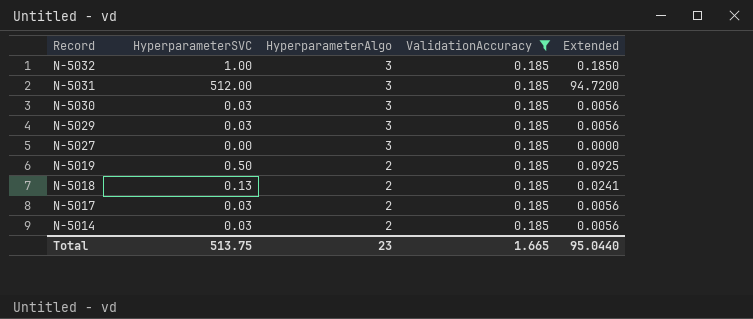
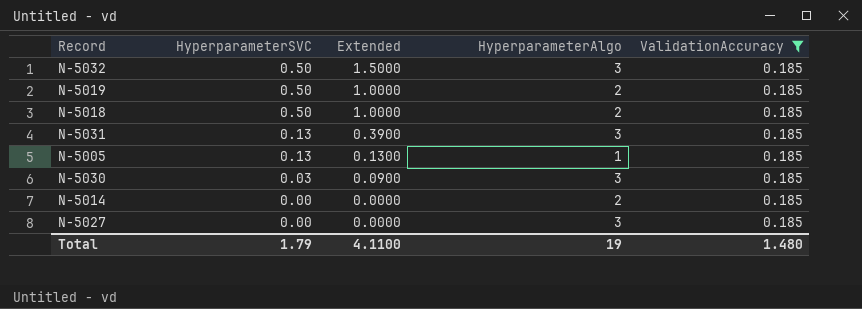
row order: Record descending -> HyperparameterSVC descending
column Extended | formula: [HyperparameterSVC] * [ValidationAccuracy] -> [HyperparameterSVC] * [HyperparameterAlgo]
column Extended | position: 5 -> 3
row N-5029: 0.03 | 3 | 0.185 | 0.0056 -> none
row N-5017: 0.03 | 2 | 0.185 | 0.0056 -> none
N-5032 | HyperparameterSVC: 1.00 -> 0.50
N-5018 | HyperparameterSVC: 0.13 -> 0.50
N-5031 | HyperparameterSVC: 512.00 -> 0.13
row N-5005: none -> 0.13 | 0.1300 | 1 | 0.185
N-5014 | HyperparameterSVC: 0.03 -> 0.00
Total | HyperparameterSVC: 513.75 -> 1.79
Total | Extended: 95.0440 -> 4.1100
Total | HyperparameterAlgo: 23 -> 19
Total | ValidationAccuracy: 1.665 -> 1.480

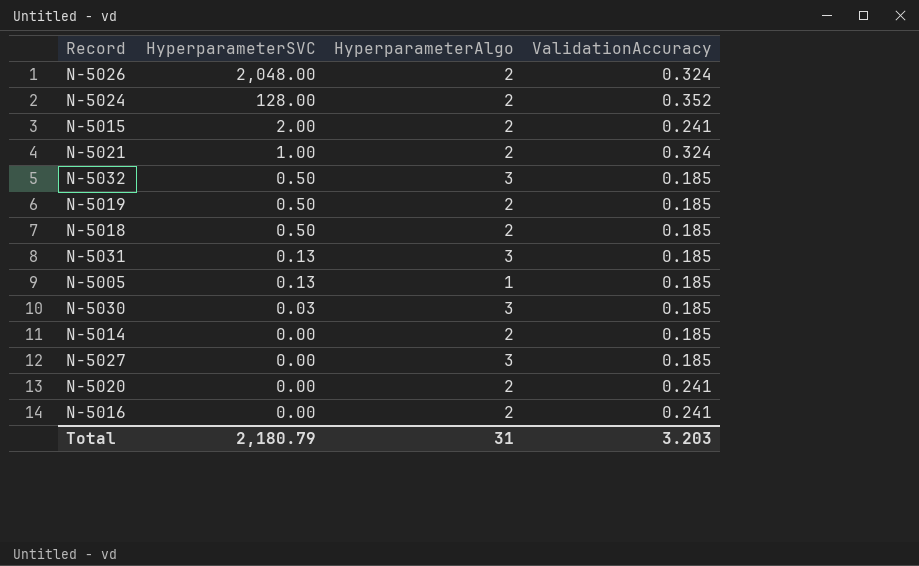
filter: ValidationAccuracy = 0.185 -> none
column Extended | formula: [HyperparameterSVC] * [HyperparameterAlgo] -> none
Total | HyperparameterSVC: 1.79 -> 2,180.79
Total | HyperparameterAlgo: 19 -> 31
Total | ValidationAccuracy: 1.480 -> 3.203

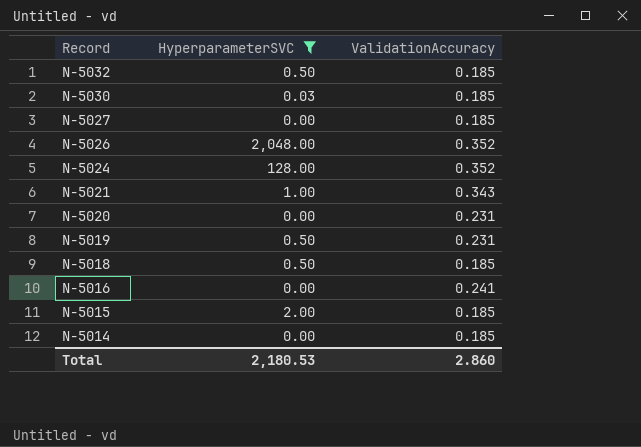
filter: none -> HyperparameterSVC != 0.13
row order: HyperparameterSVC descending -> Record descending
column HyperparameterAlgo | position: 3 -> none
N-5026 | ValidationAccuracy: 0.324 -> 0.352
N-5021 | ValidationAccuracy: 0.324 -> 0.343
N-5020 | ValidationAccuracy: 0.241 -> 0.231
N-5019 | ValidationAccuracy: 0.185 -> 0.231
N-5015 | ValidationAccuracy: 0.241 -> 0.185
Total | HyperparameterSVC: 2,180.79 -> 2,180.53
Total | ValidationAccuracy: 3.203 -> 2.860

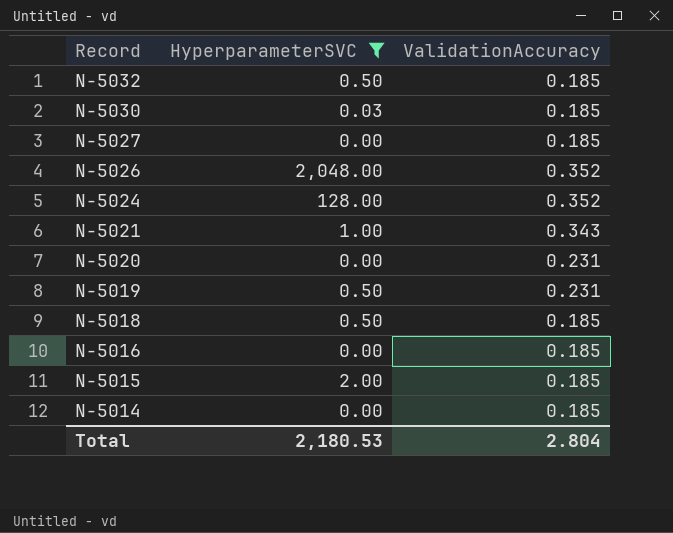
N-5016 | ValidationAccuracy: 0.241 -> 0.185
Total | ValidationAccuracy: 2.860 -> 2.804

